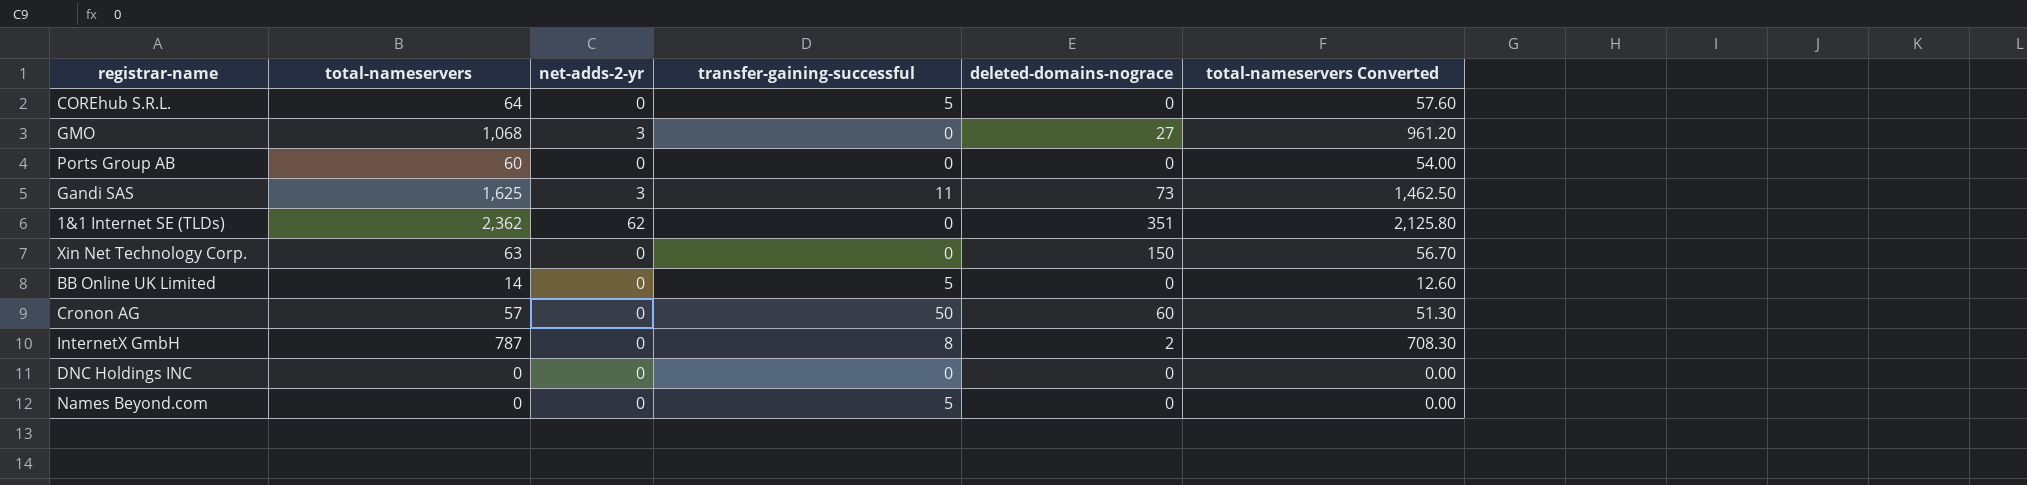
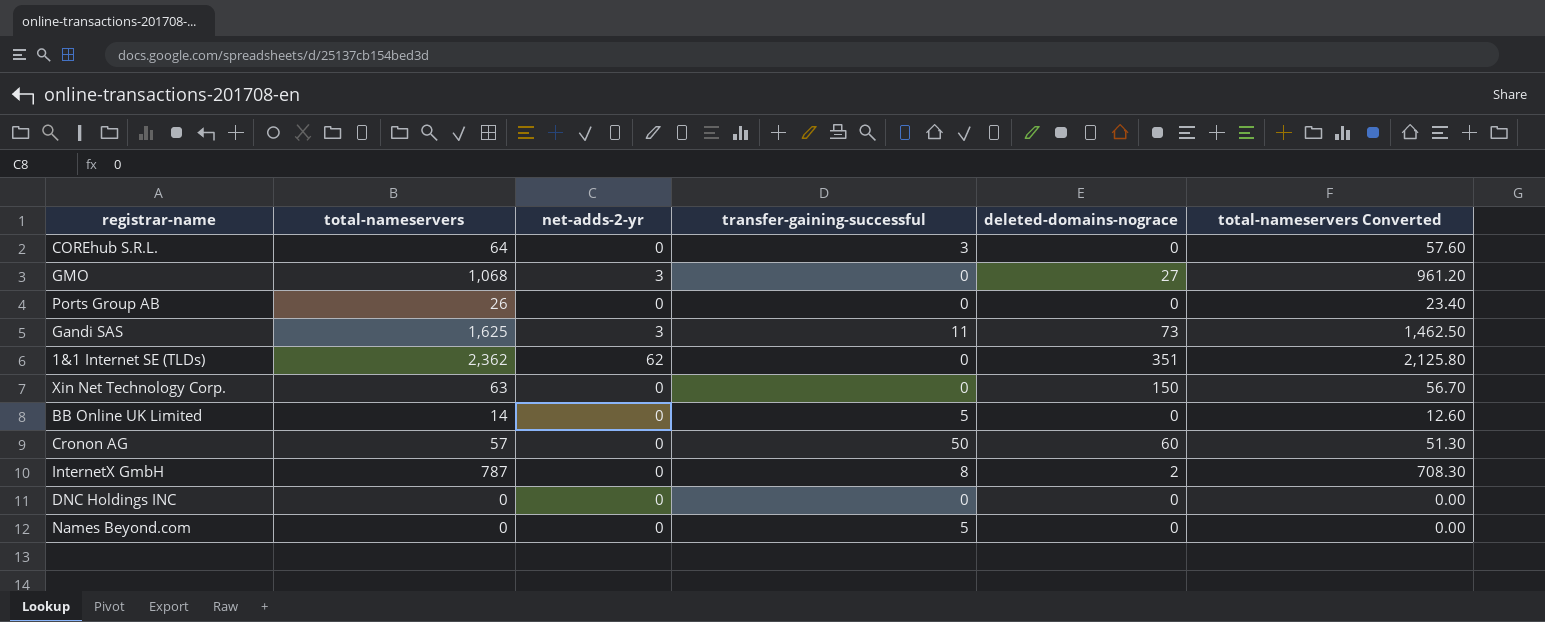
COREhub S.R.L. | transfer-gaining-successful: 5 -> 3
Ports Group AB | total-nameservers: 60 -> 26
Ports Group AB | total-nameservers Converted: 54.00 -> 23.40

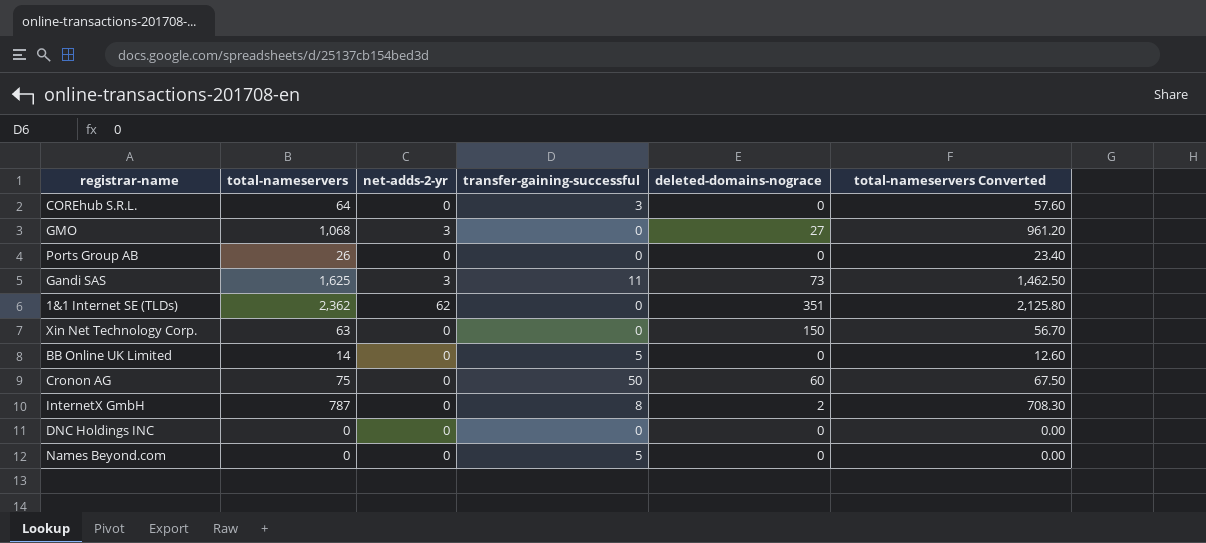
Cronon AG | total-nameservers: 57 -> 75
Cronon AG | total-nameservers Converted: 51.30 -> 67.50

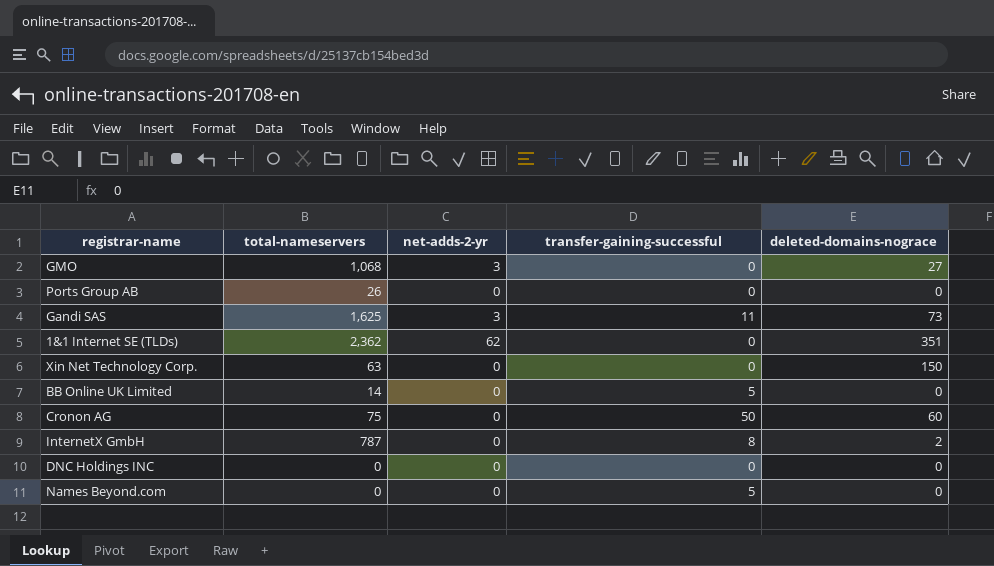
column total-nameservers Converted | formula: [total-nameservers] * 0.9 -> none
row COREhub S.R.L.: 64 | 0 | 3 | 0 | 57.60 -> none

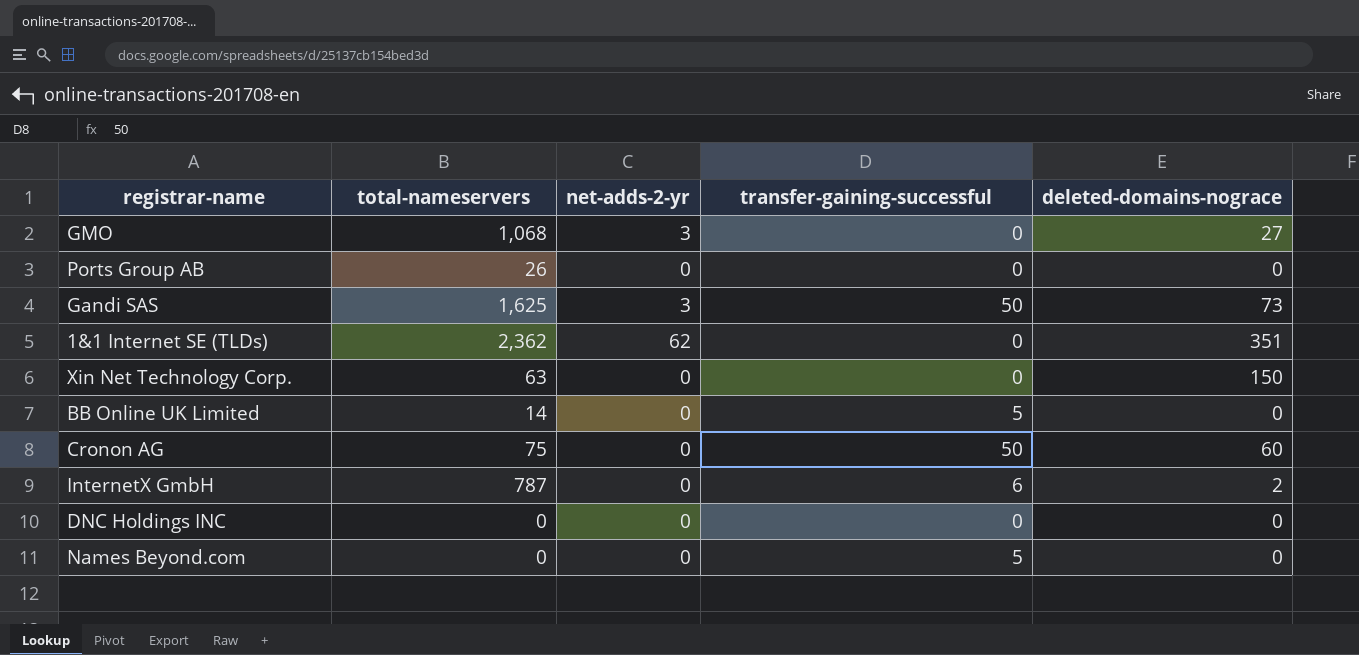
Gandi SAS | transfer-gaining-successful: 11 -> 50
InternetX GmbH | transfer-gaining-successful: 8 -> 6

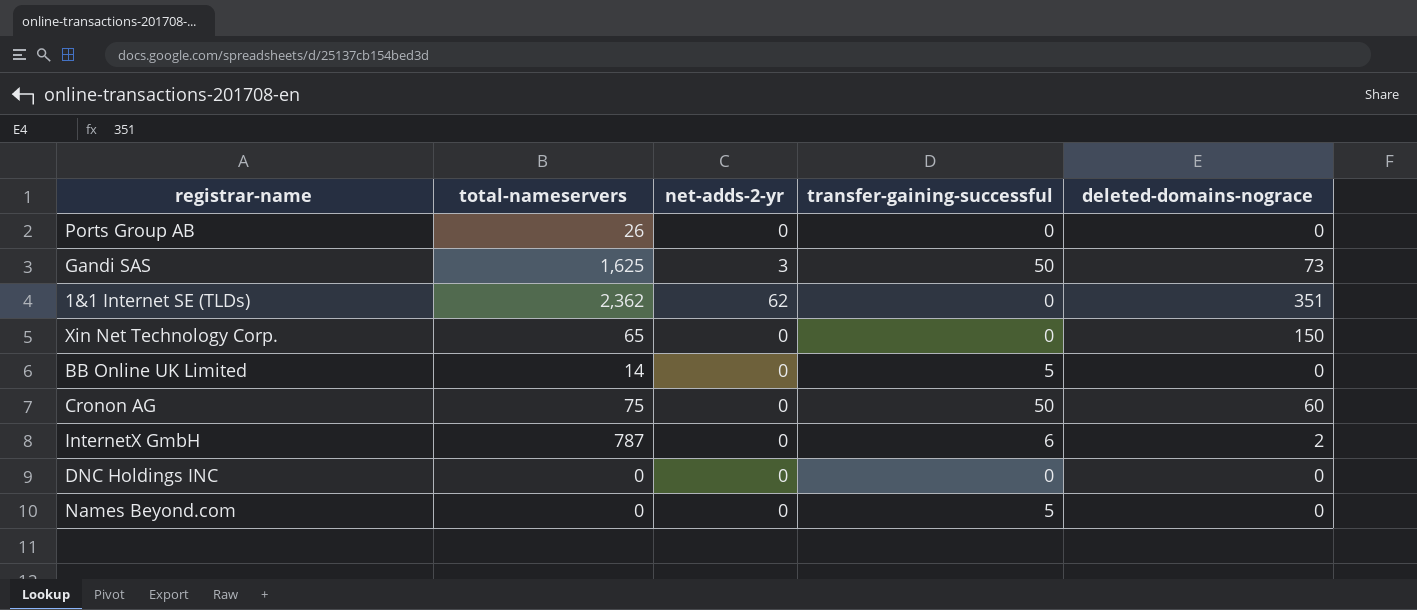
row GMO: 1,068 | 3 | 0 | 27 -> none
Xin Net Technology Corp. | total-nameservers: 63 -> 65

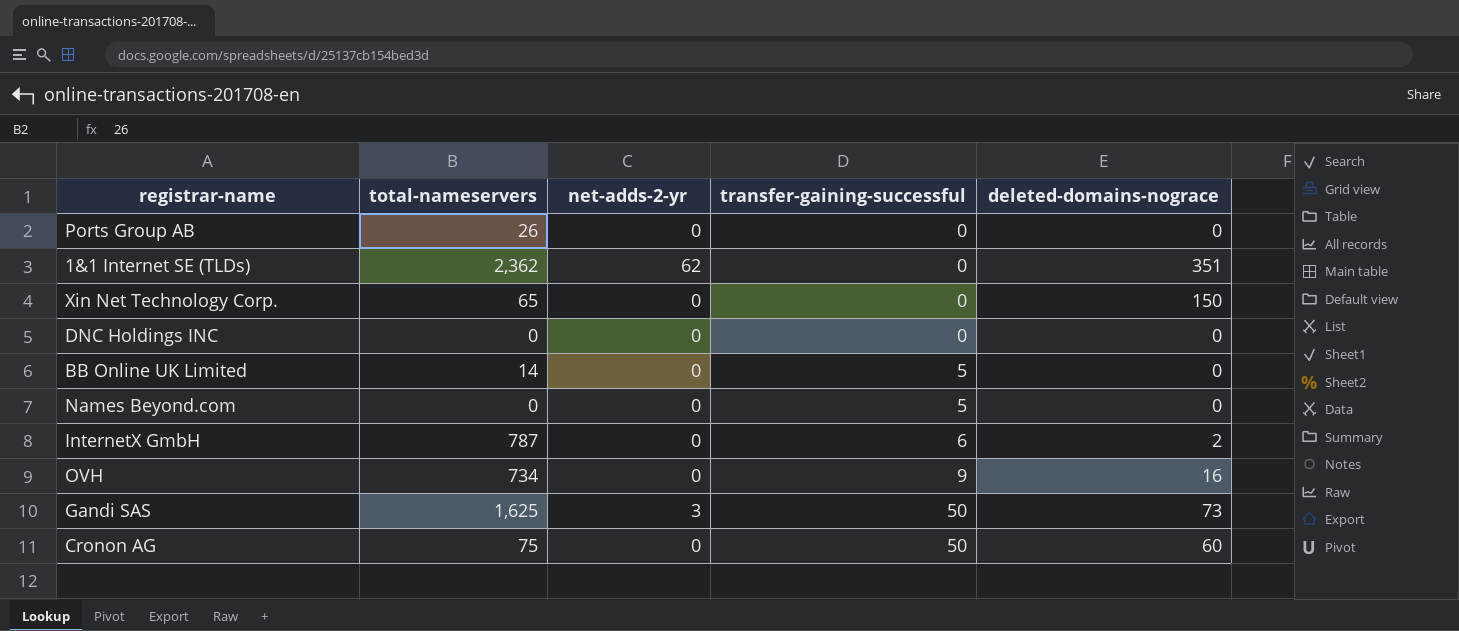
row order: none -> transfer-gaining-successful ascending
row OVH: none -> 734 | 0 | 9 | 16

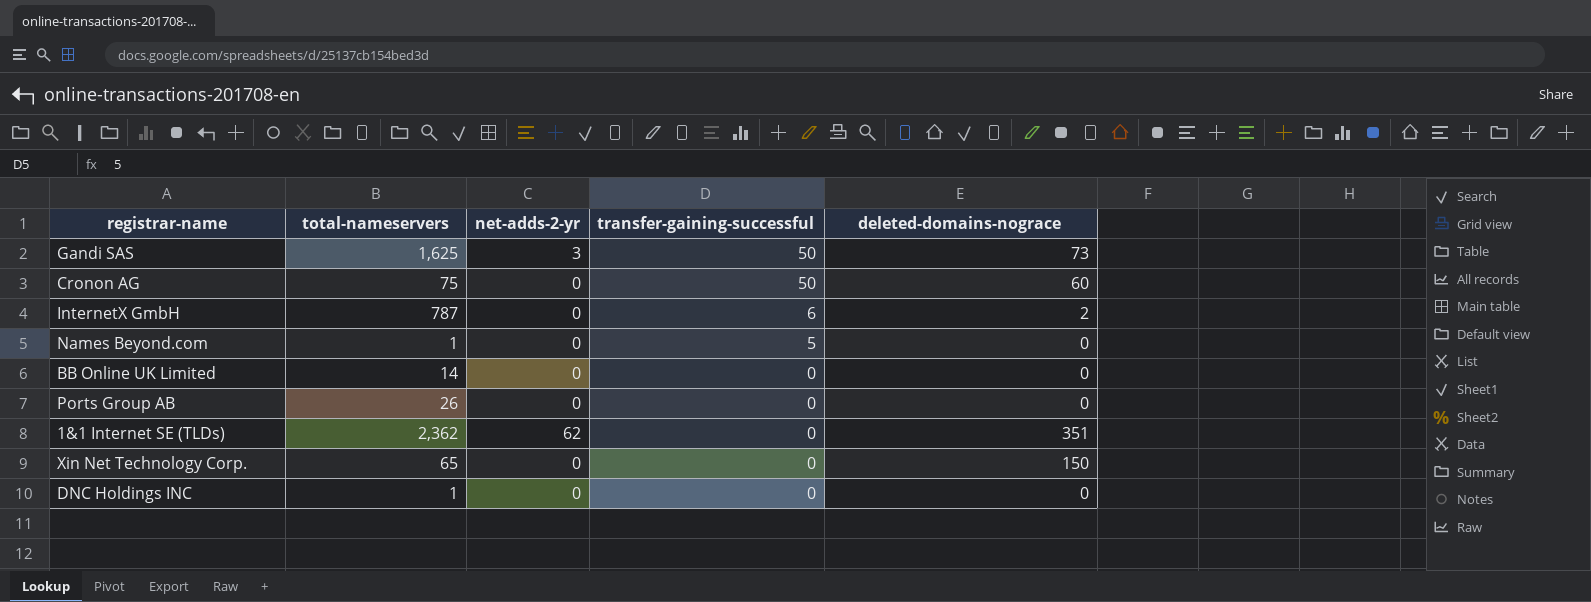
row order: transfer-gaining-successful ascending -> transfer-gaining-successful descending
row OVH: 734 | 0 | 9 | 16 -> none
Names Beyond.com | total-nameservers: 0 -> 1
BB Online UK Limited | transfer-gaining-successful: 5 -> 0
DNC Holdings INC | total-nameservers: 0 -> 1

